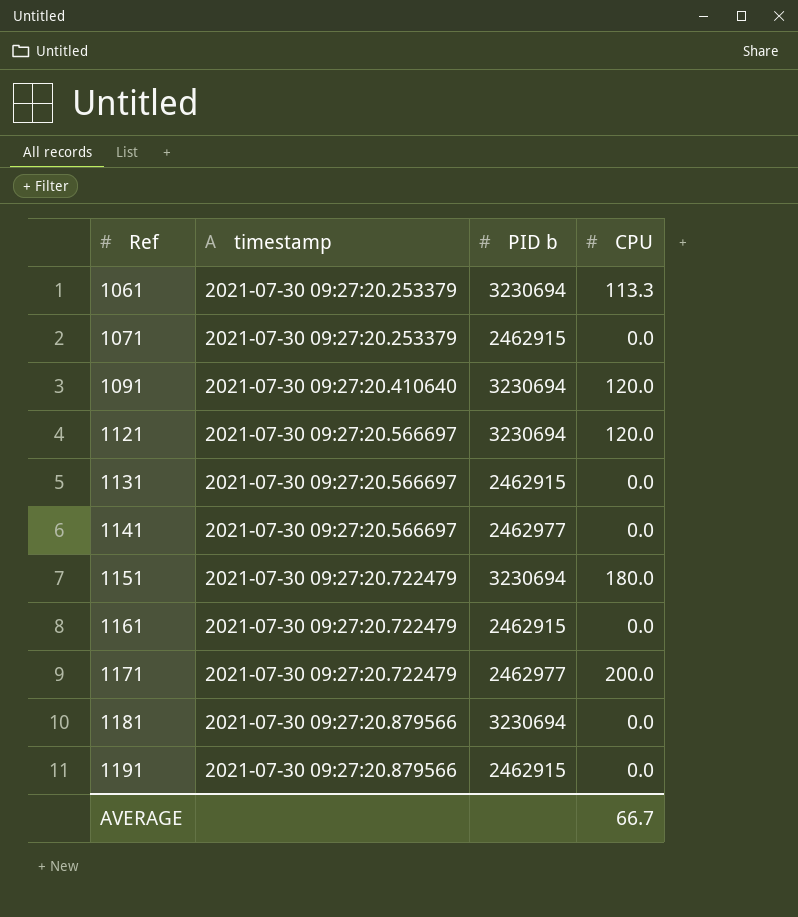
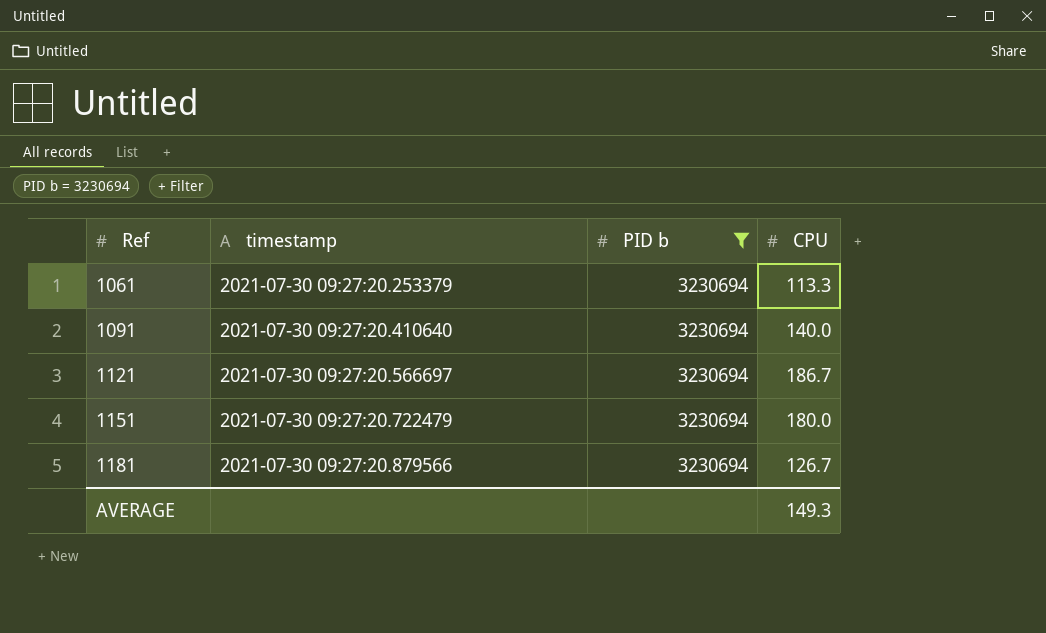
filter: none -> PID b = 3230694
1091 | CPU: 120.0 -> 140.0
1121 | CPU: 120.0 -> 186.7
1181 | CPU: 0.0 -> 126.7
AVERAGE | CPU: 66.7 -> 149.3

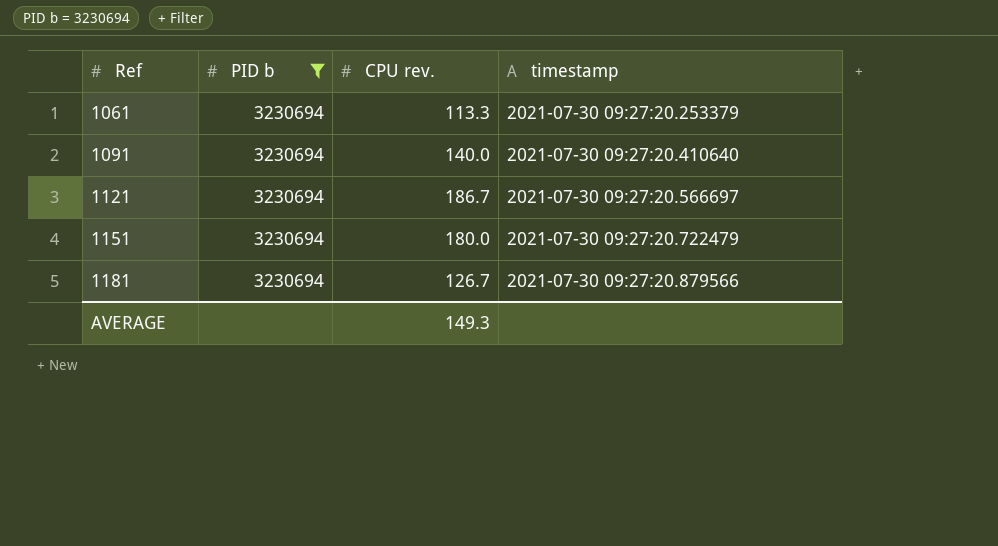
column name: CPU -> CPU rev.
column timestamp | position: 2 -> 4

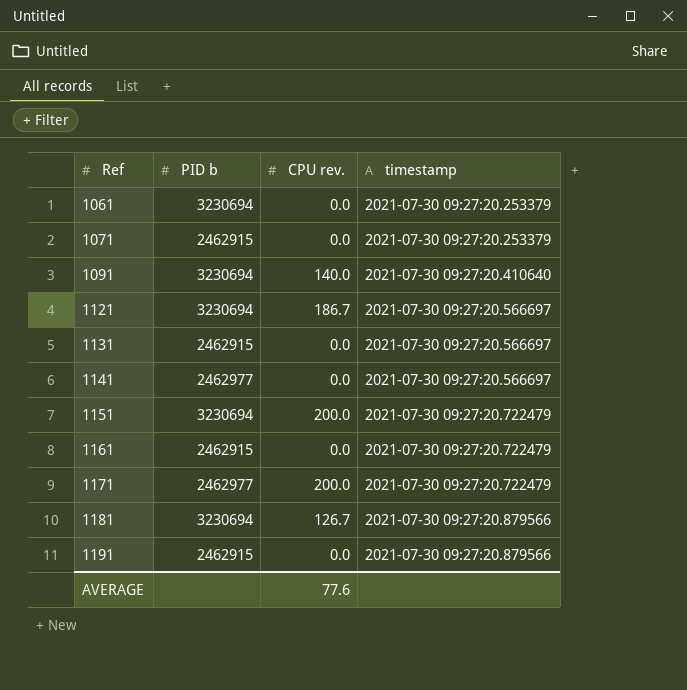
filter: PID b = 3230694 -> none
1061 | CPU rev.: 113.3 -> 0.0
1151 | CPU rev.: 180.0 -> 200.0
AVERAGE | CPU rev.: 149.3 -> 77.6

